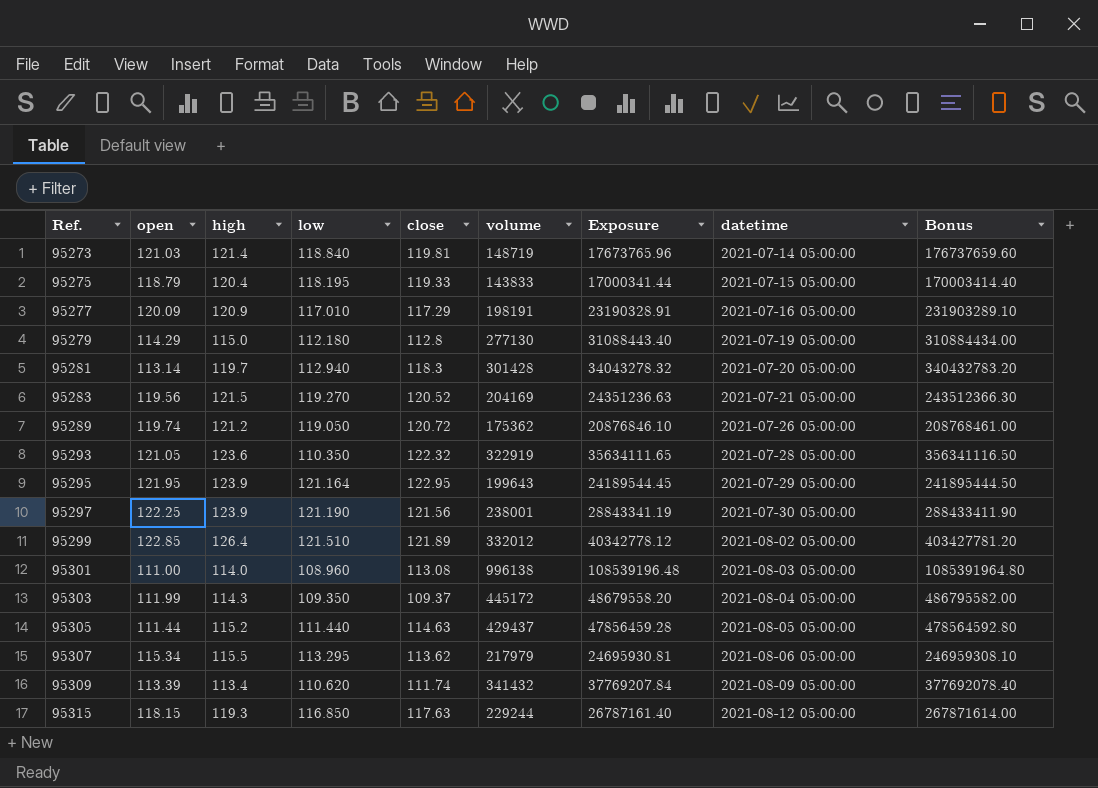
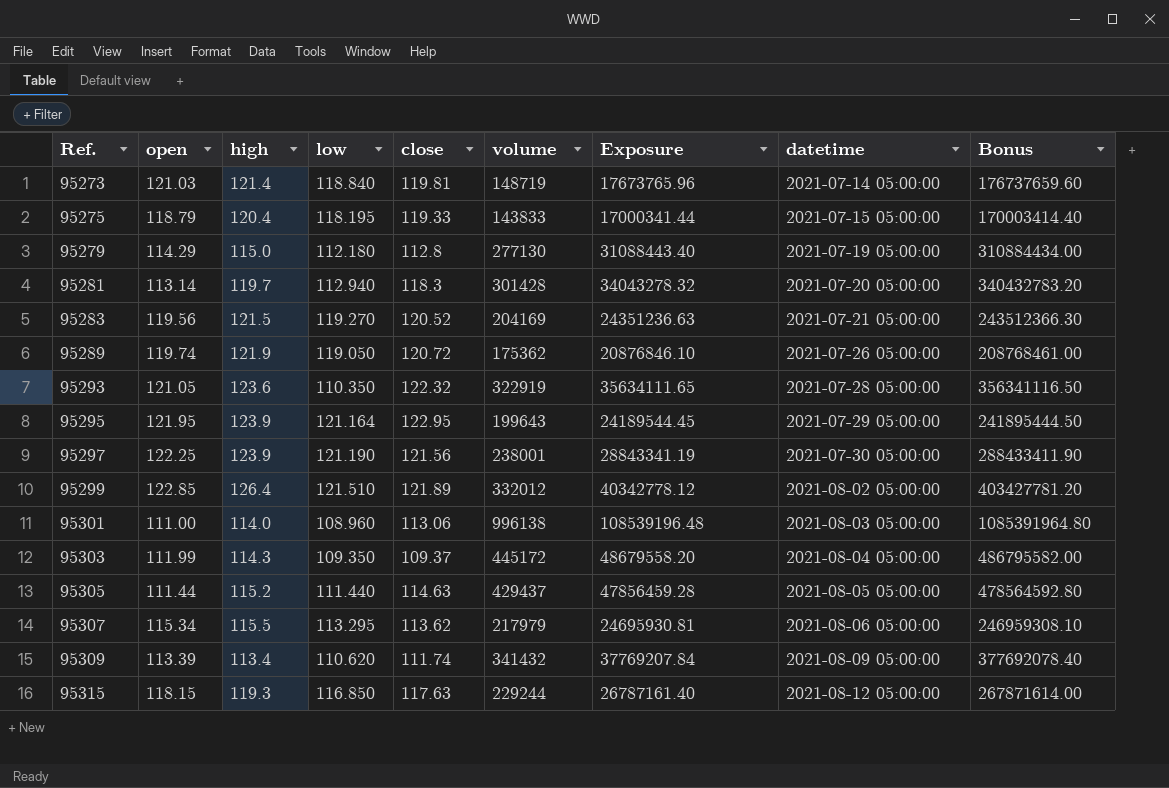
row 95277: 120.09 | 120.9 | 117.010 | 117.29 | 198191 | 23190328.91 | 2021-07-16 05:00:00 | 231903289.10 -> none
95289 | high: 121.2 -> 121.9
95301 | close: 113.08 -> 113.06

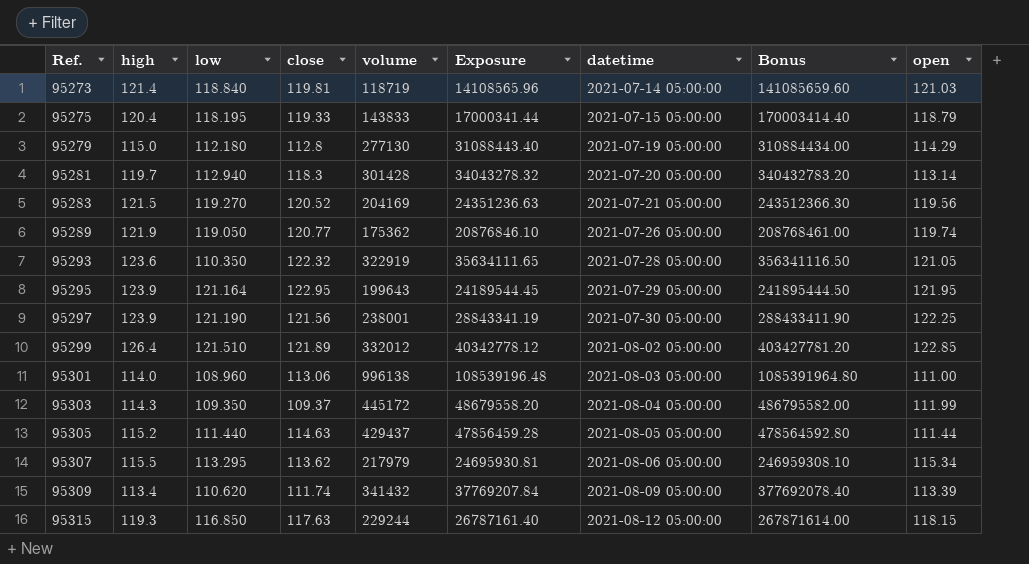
column open | position: 2 -> 9
95273 | volume: 148719 -> 118719
95273 | Exposure: 17673765.96 -> 14108565.96
95273 | Bonus: 176737659.60 -> 141085659.60
95289 | close: 120.72 -> 120.77

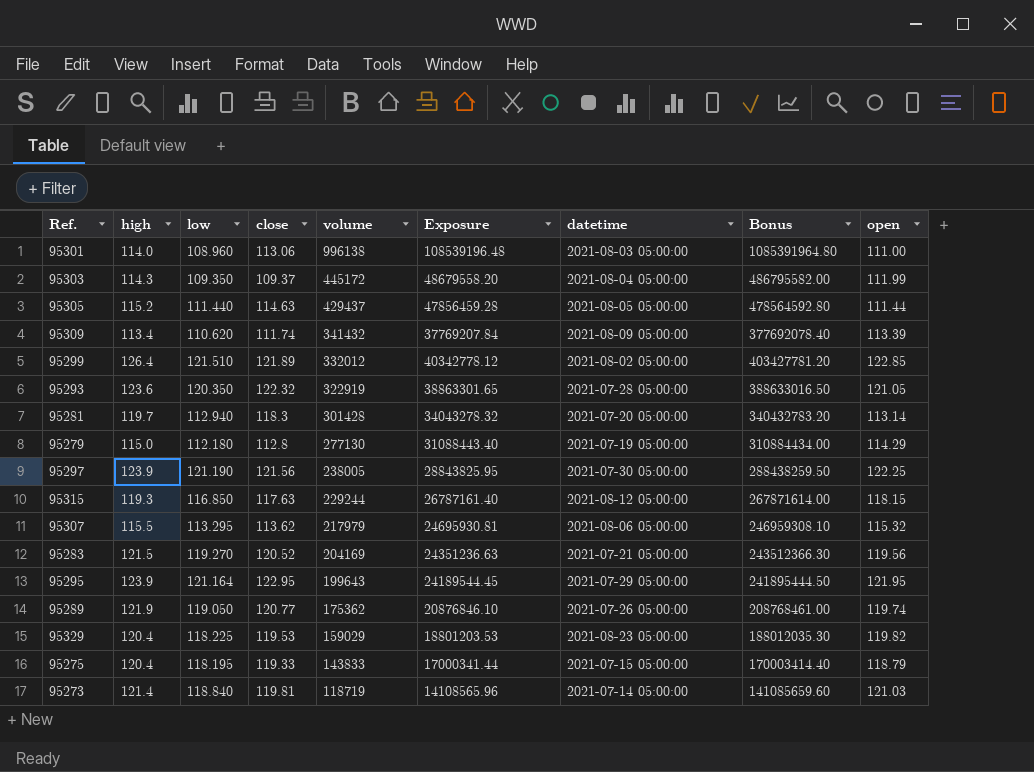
row order: Ref. ascending -> volume descending
95293 | low: 110.350 -> 120.350
95293 | Exposure: 35634111.65 -> 38863301.65
95293 | Bonus: 356341116.50 -> 388633016.50
95297 | volume: 238001 -> 238005
95297 | Exposure: 28843341.19 -> 28843825.95
95297 | Bonus: 288433411.90 -> 288438259.50
95307 | open: 115.34 -> 115.32
row 95329: none -> 120.4 | 118.225 | 119.53 | 159029 | 18801203.53 | 2021-08-23 05:00:00 | 188012035.30 | 119.82

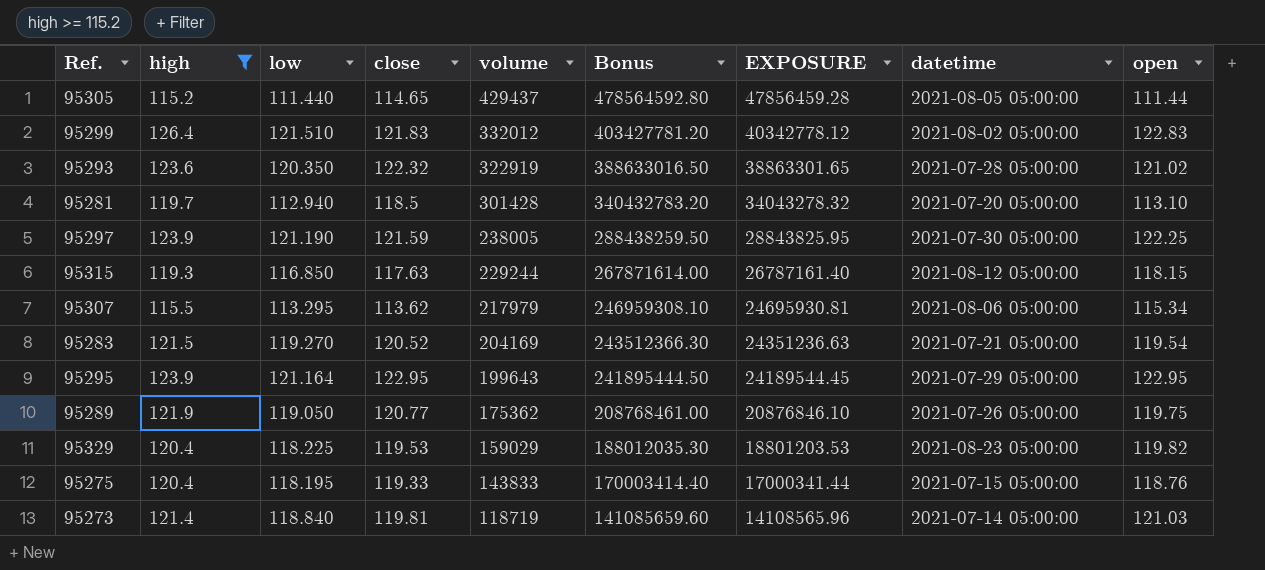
filter: none -> high >= 115.2
column Bonus | position: 8 -> 6
column name: Exposure -> EXPOSURE
95305 | close: 114.63 -> 114.65
95299 | close: 121.89 -> 121.83
95299 | open: 122.85 -> 122.83
95293 | open: 121.05 -> 121.02
95281 | close: 118.3 -> 118.5
95281 | open: 113.14 -> 113.10
95297 | close: 121.56 -> 121.59
95307 | open: 115.32 -> 115.34
95283 | open: 119.56 -> 119.54
95295 | open: 121.95 -> 122.95
95289 | open: 119.74 -> 119.75
95275 | open: 118.79 -> 118.76

